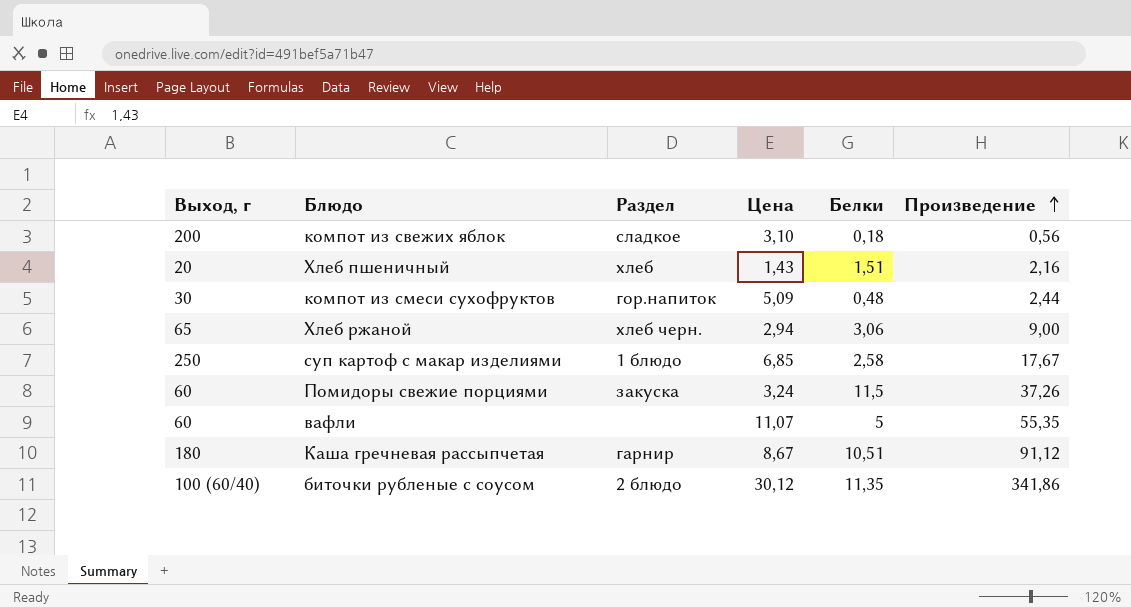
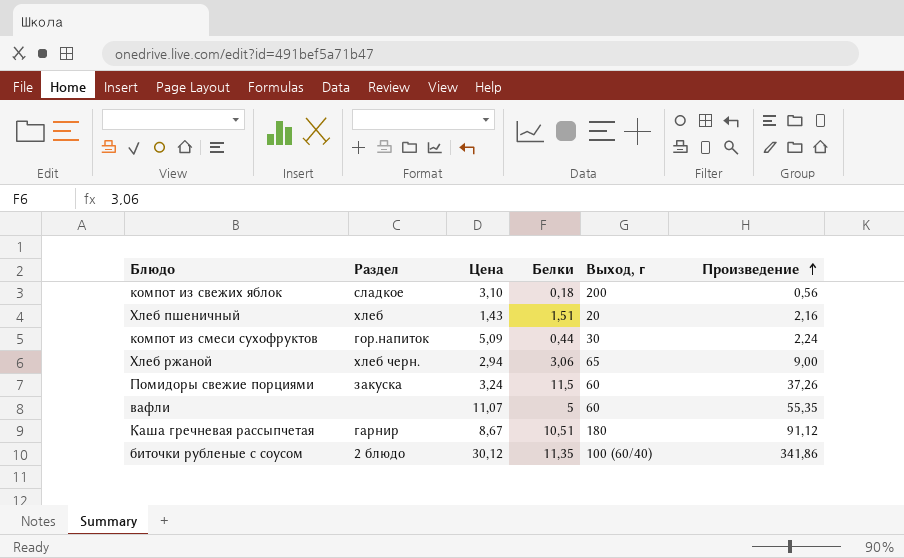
column Выход, г | position: 1 -> 5
row суп картоф с макар изделиями: 250 | 1 блюдо | 6,85 | 2,58 | 17,67 -> none
компот из смеси сухофруктов | Белки: 0,48 -> 0,44
компот из смеси сухофруктов | Произведение: 2,44 -> 2,24

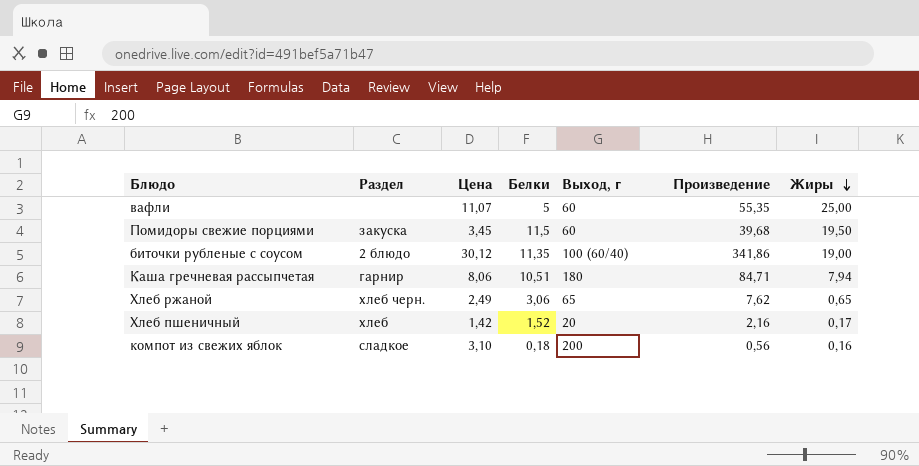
row order: Произведение ascending -> Жиры descending
column Жиры | position: none -> 7
row компот из смеси сухофруктов: гор.напиток | 5,09 | 0,44 | 30 | 2,24 -> none
Помидоры свежие порциями | Цена: 3,24 -> 3,45
Помидоры свежие порциями | Произведение: 37,26 -> 39,68
Каша гречневая рассыпчетая | Цена: 8,67 -> 8,06
Каша гречневая рассыпчетая | Произведение: 91,12 -> 84,71
Хлеб ржаной | Цена: 2,94 -> 2,49
Хлеб ржаной | Произведение: 9,00 -> 7,62
Хлеб пшеничный | Цена: 1,43 -> 1,42
Хлеб пшеничный | Белки: 1,51 -> 1,52

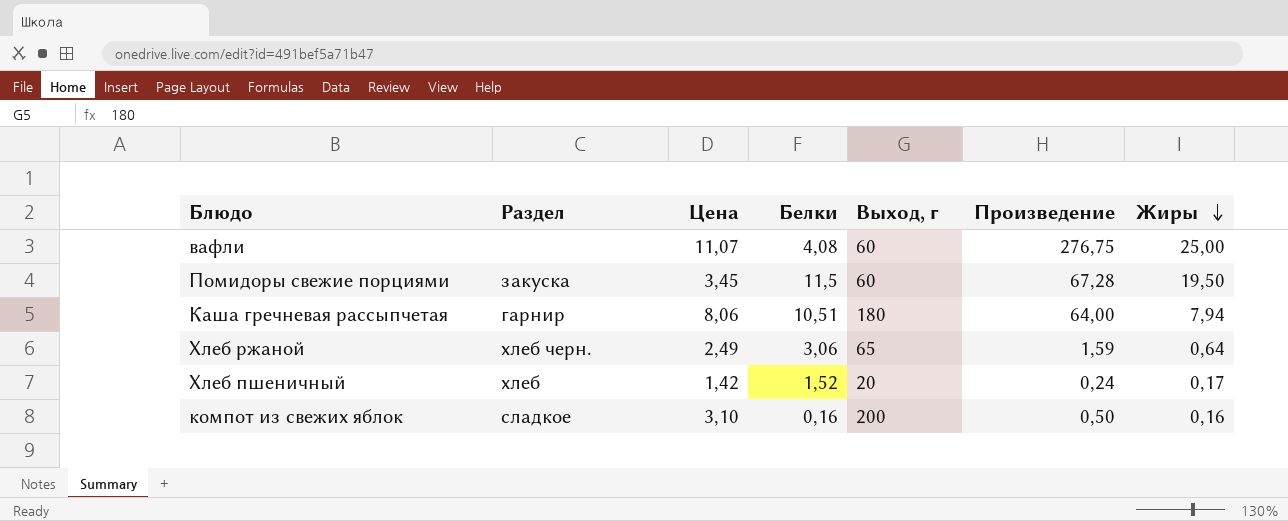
column Произведение | formula: [Цена] * [Белки] -> [Цена] * [Жиры]
row биточки рубленые с соусом: 2 блюдо | 30,12 | 11,35 | 100 (60/40) | 341,86 | 19,00 -> none
вафли | Белки: 5 -> 4,08
Хлеб ржаной | Жиры: 0,65 -> 0,64
компот из свежих яблок | Белки: 0,18 -> 0,16

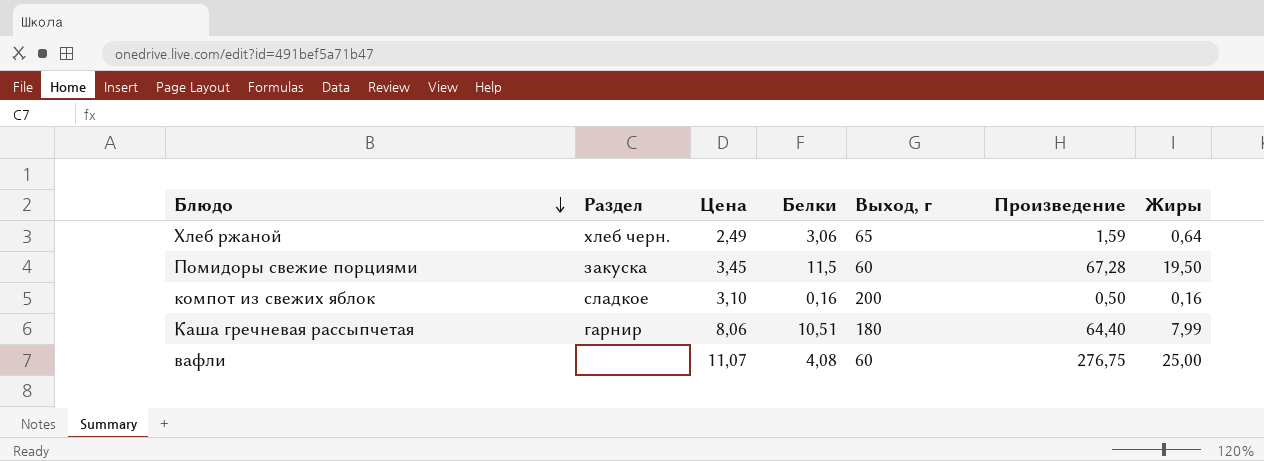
row order: Жиры descending -> Блюдо descending
row Хлеб пшеничный: хлеб | 1,42 | 1,52 | 20 | 0,24 | 0,17 -> none
Каша гречневая рассыпчетая | Произведение: 64,00 -> 64,40
Каша гречневая рассыпчетая | Жиры: 7,94 -> 7,99

